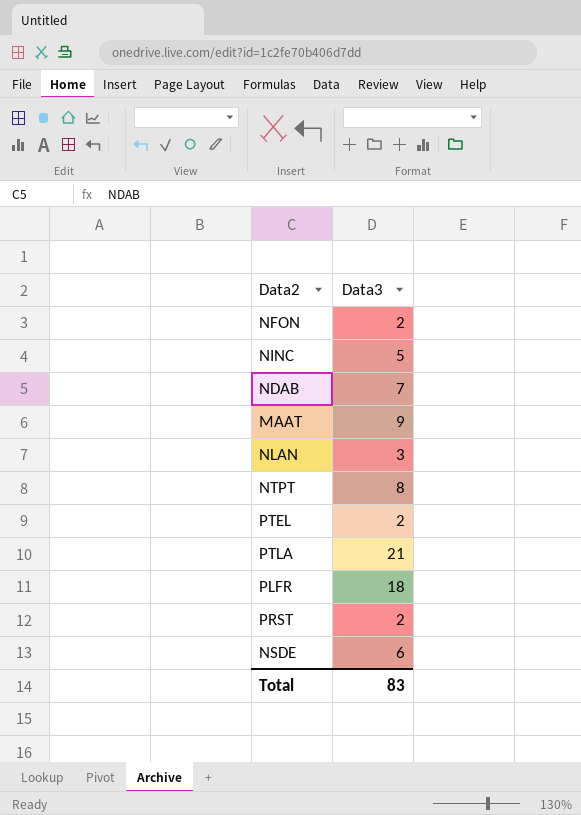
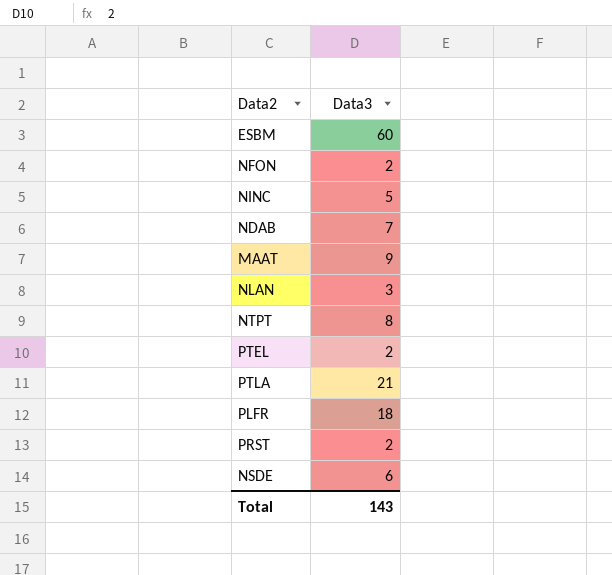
row ESBM: none -> 60
Total | Data3: 83 -> 143

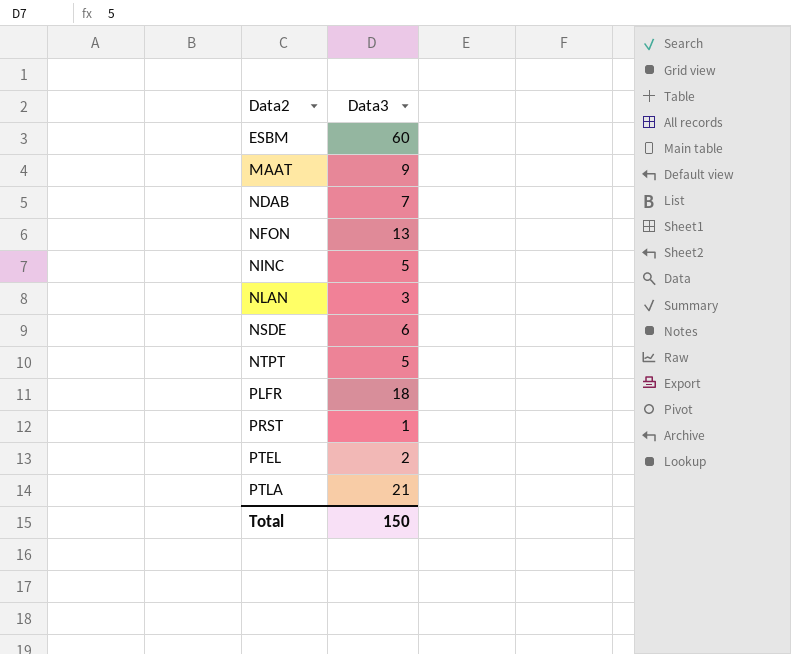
row order: none -> Data2 ascending
NFON | Data3: 2 -> 13
NTPT | Data3: 8 -> 5
PRST | Data3: 2 -> 1
Total | Data3: 143 -> 150

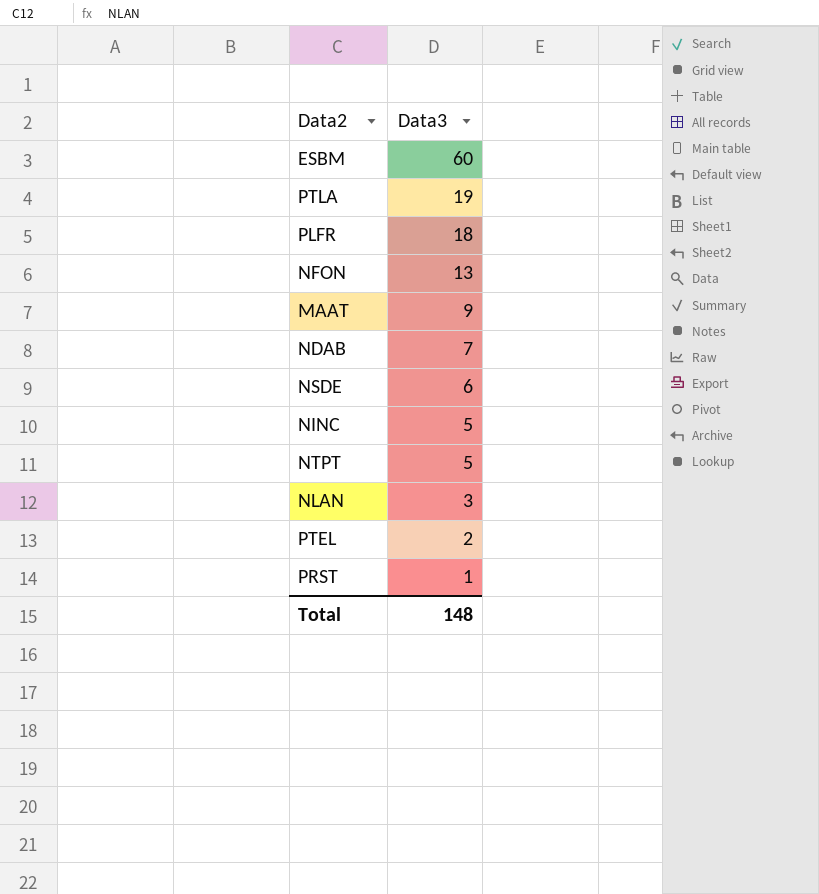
row order: Data2 ascending -> Data3 descending
PTLA | Data3: 21 -> 19
Total | Data3: 150 -> 148

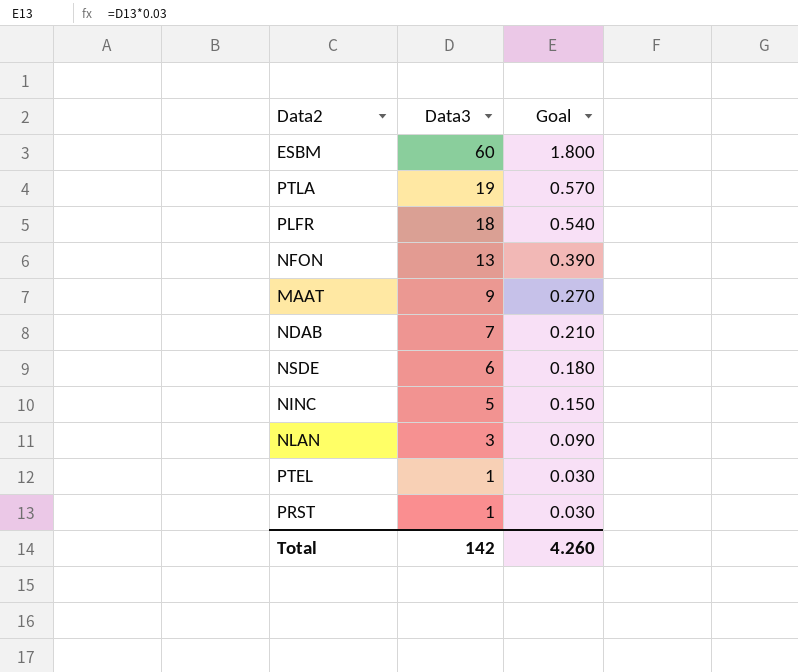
column Goal | formula: none -> [Data3] * 0.03
row NTPT: 5 -> none
PTEL | Data3: 2 -> 1
Total | Data3: 148 -> 142

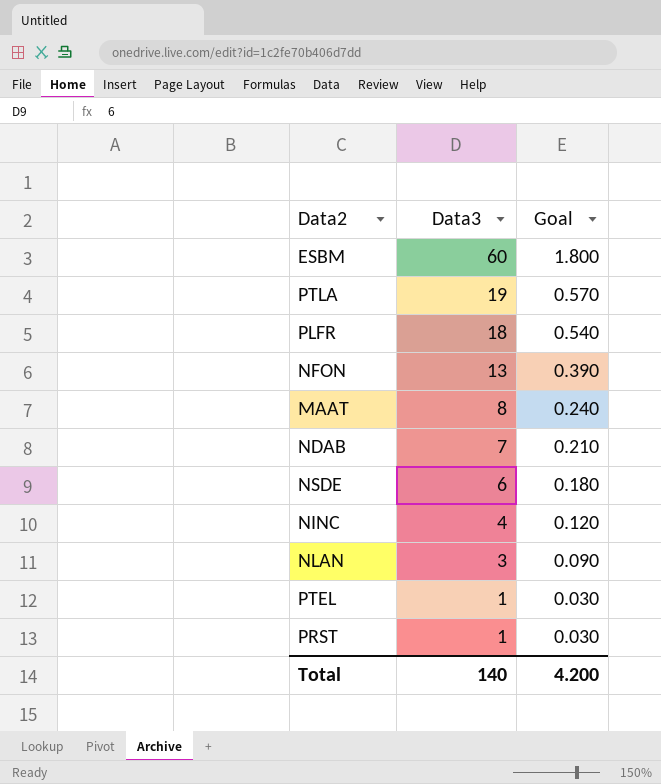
MAAT | Data3: 9 -> 8
MAAT | Goal: 0.270 -> 0.240
NINC | Data3: 5 -> 4
NINC | Goal: 0.150 -> 0.120
Total | Data3: 142 -> 140
Total | Goal: 4.260 -> 4.200

